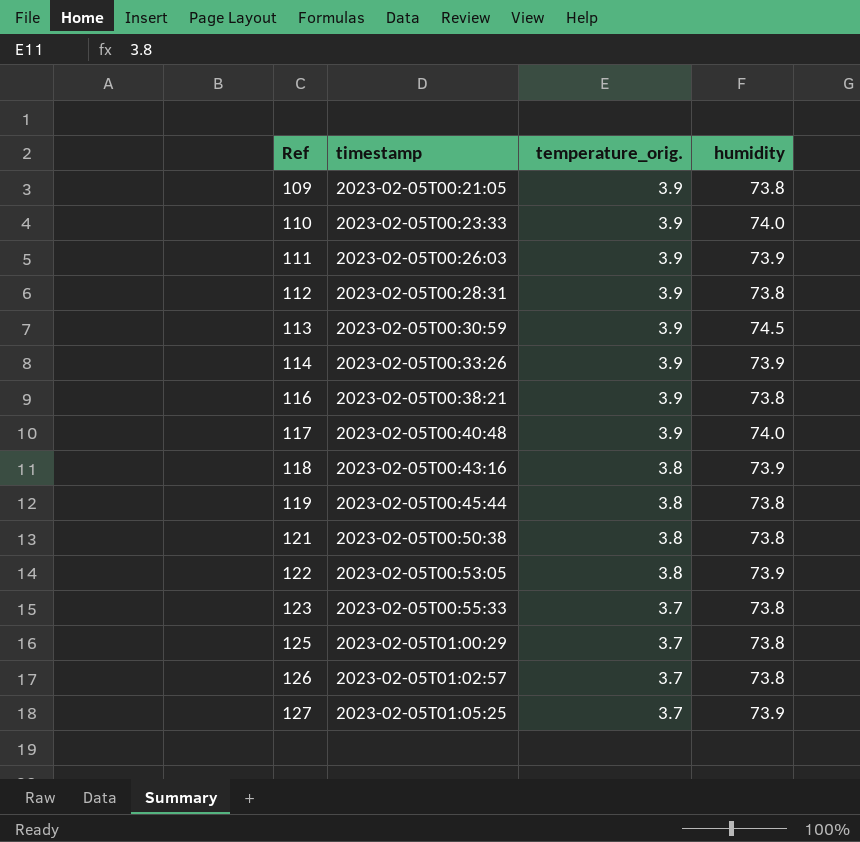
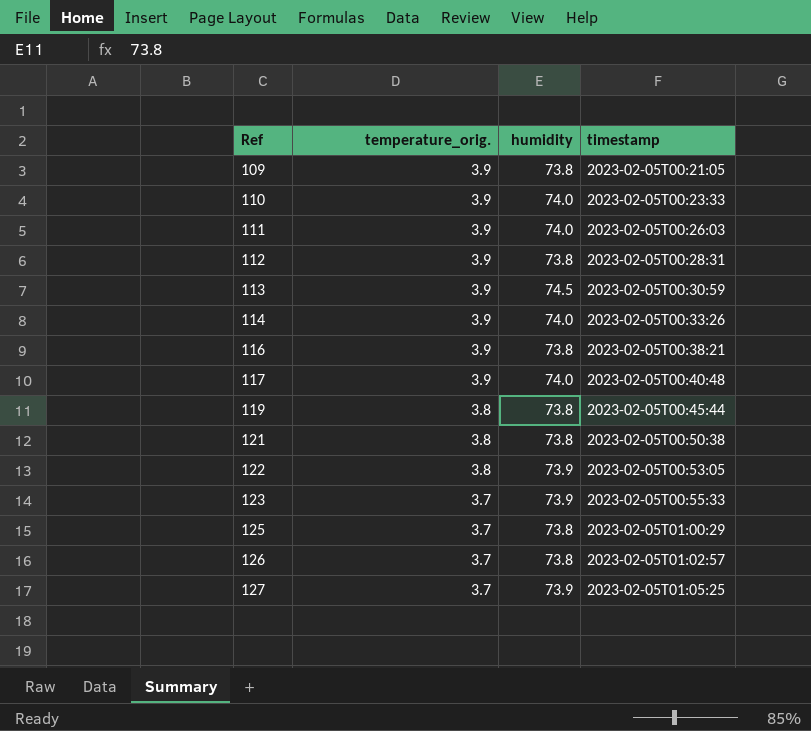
column timestamp | position: 2 -> 4
row 118: 2023-02-05T00:43:16 | 3.8 | 73.9 -> none
111 | humidity: 73.9 -> 74.0
114 | humidity: 73.9 -> 74.0
123 | humidity: 73.8 -> 73.9

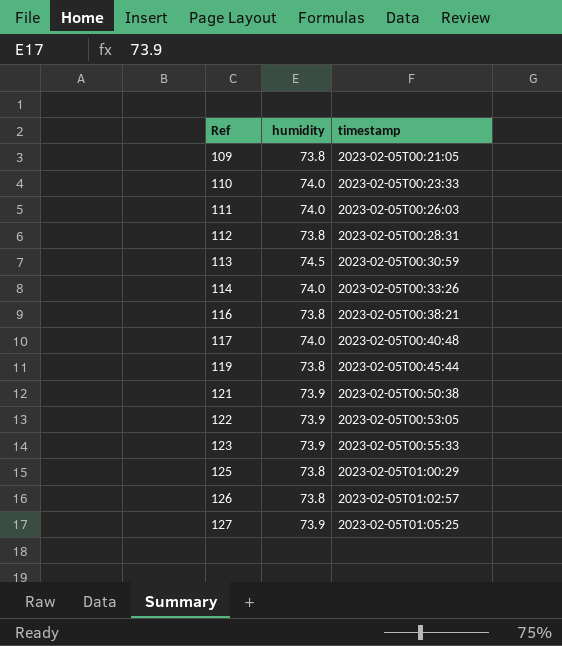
column temperature_orig. | position: 2 -> none
121 | humidity: 73.8 -> 73.9

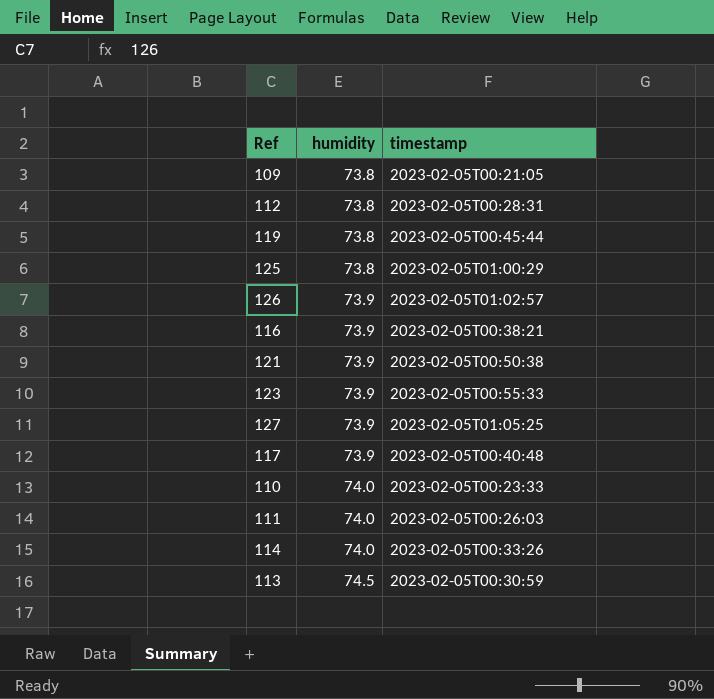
row order: Ref ascending -> humidity ascending
row 122: 73.9 | 2023-02-05T00:53:05 -> none
126 | humidity: 73.8 -> 73.9
116 | humidity: 73.8 -> 73.9
117 | humidity: 74.0 -> 73.9

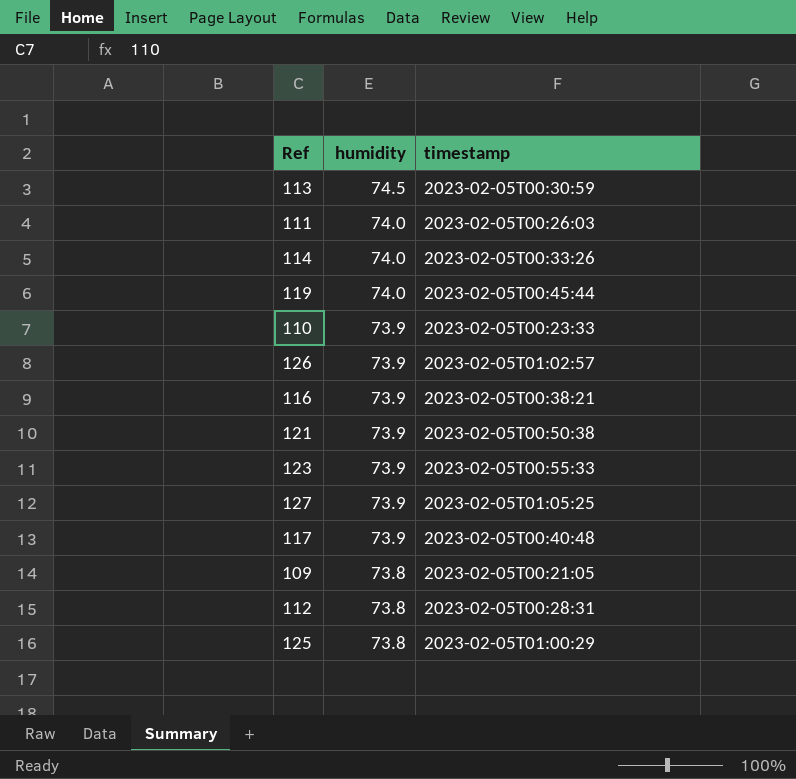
row order: humidity ascending -> humidity descending
119 | humidity: 73.8 -> 74.0
110 | humidity: 74.0 -> 73.9

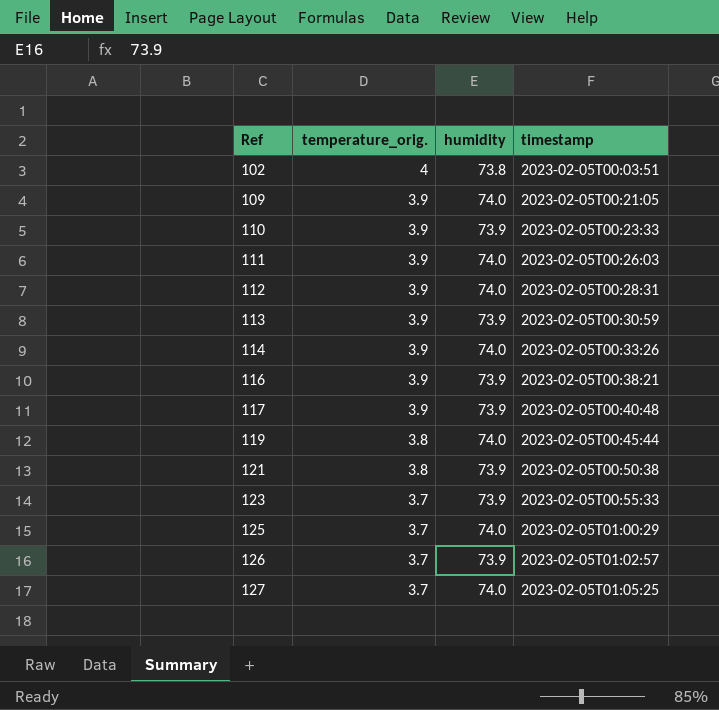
row order: humidity descending -> Ref ascending
column temperature_orig. | position: none -> 2
row 102: none -> 4 | 73.8 | 2023-02-05T00:03:51
109 | humidity: 73.8 -> 74.0
112 | humidity: 73.8 -> 74.0
113 | humidity: 74.5 -> 73.9
125 | humidity: 73.8 -> 74.0
127 | humidity: 73.9 -> 74.0

